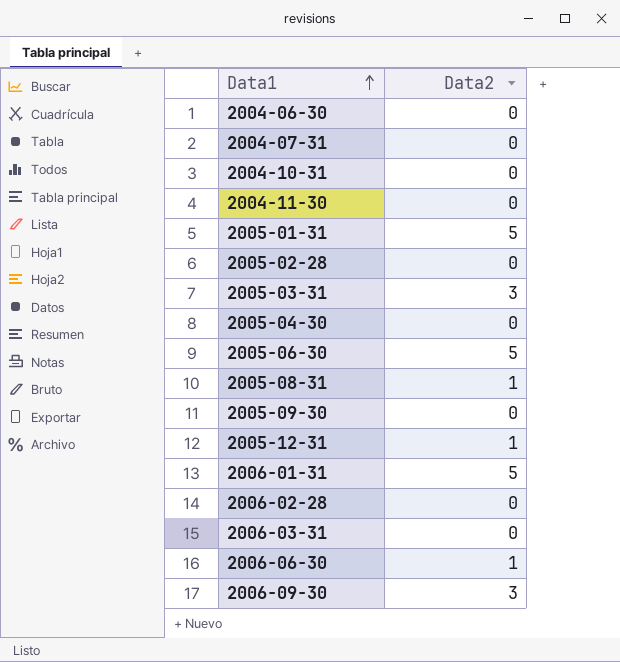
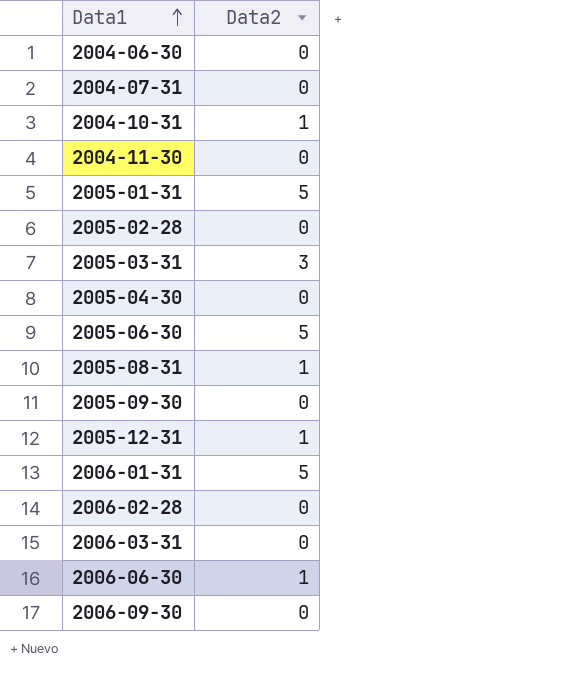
2004-10-31 | Data2: 0 -> 1
2006-09-30 | Data2: 3 -> 0

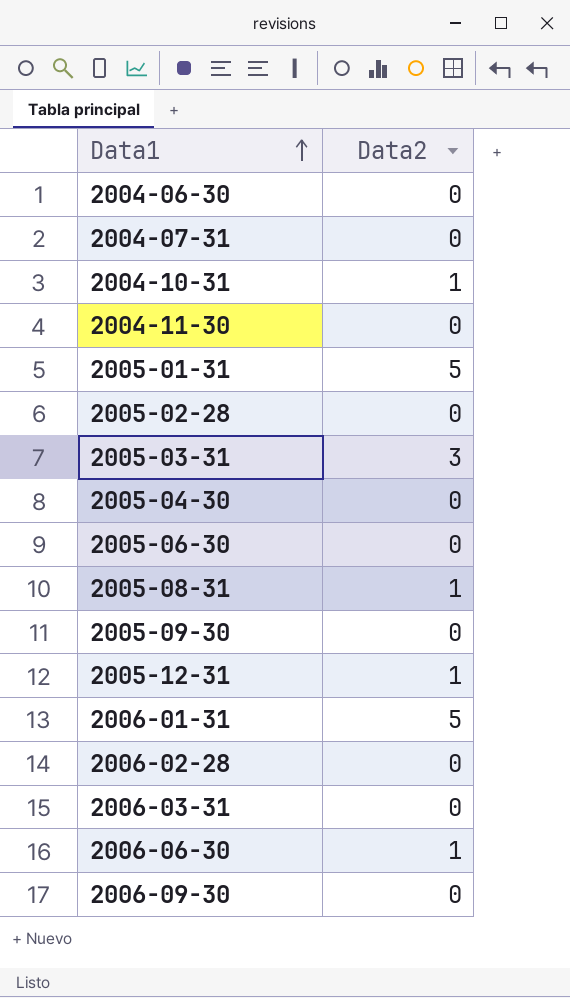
2005-06-30 | Data2: 5 -> 0

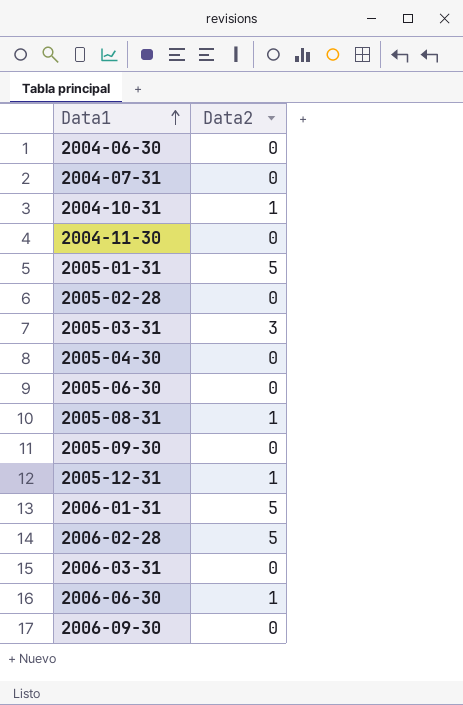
2006-02-28 | Data2: 0 -> 5

